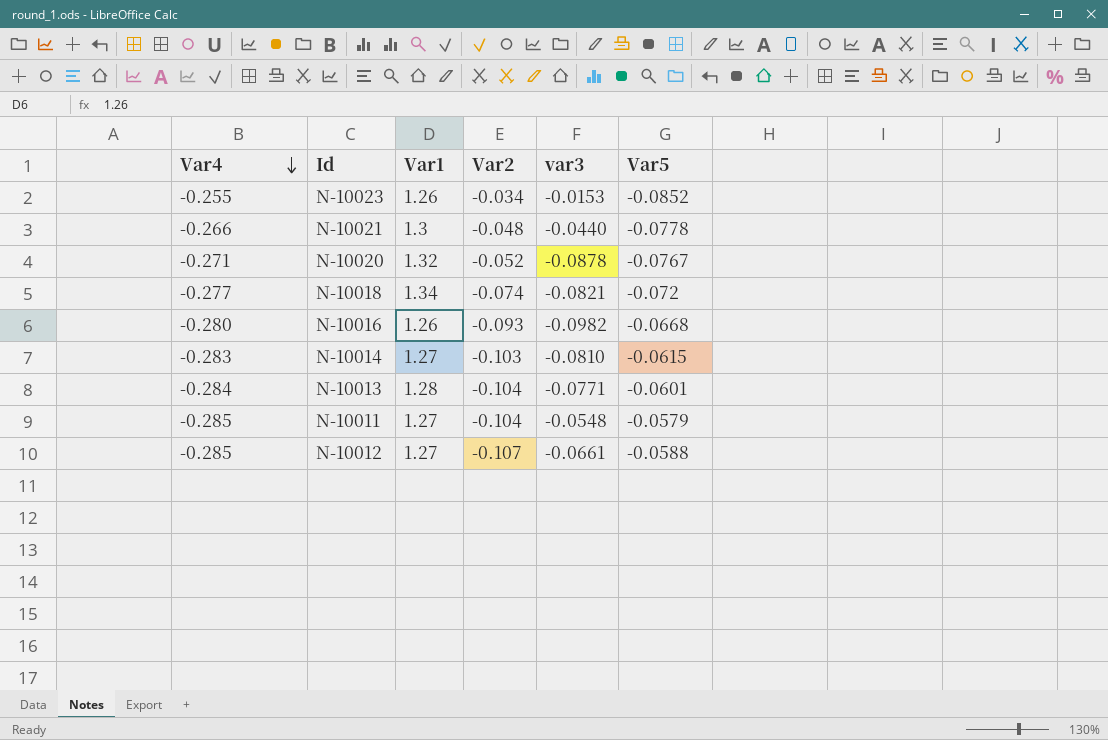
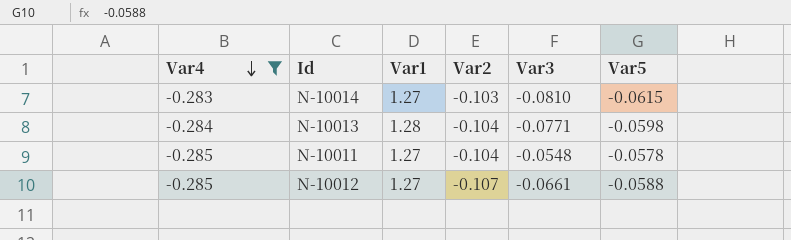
filter: none -> Var4 <= -0.283
column name: var3 -> Var3
N-10013 | Var5: -0.0601 -> -0.0598
N-10011 | Var5: -0.0579 -> -0.0578

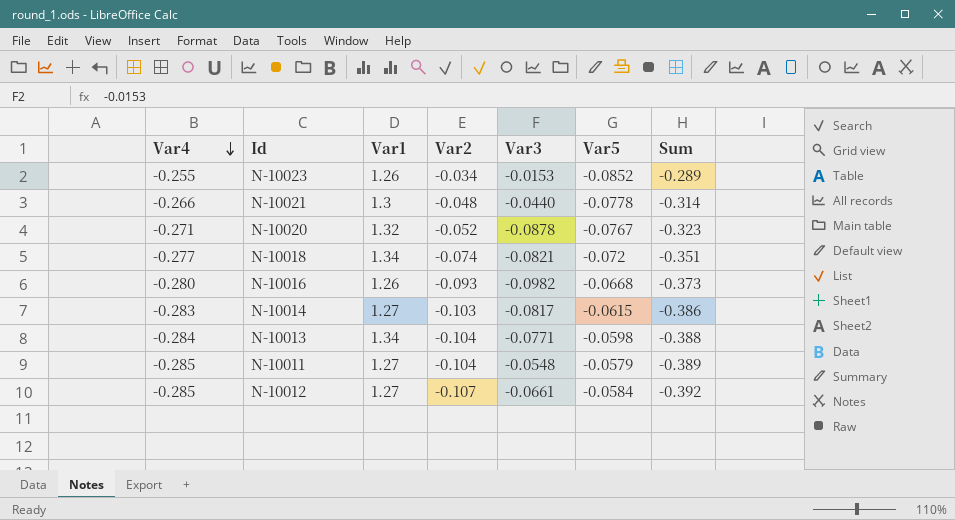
filter: Var4 <= -0.283 -> none
column Sum | formula: none -> [Var4] + [Var2]
N-10014 | Var3: -0.0810 -> -0.0817
N-10013 | Var1: 1.28 -> 1.34
N-10011 | Var5: -0.0578 -> -0.0579
N-10012 | Var5: -0.0588 -> -0.0584

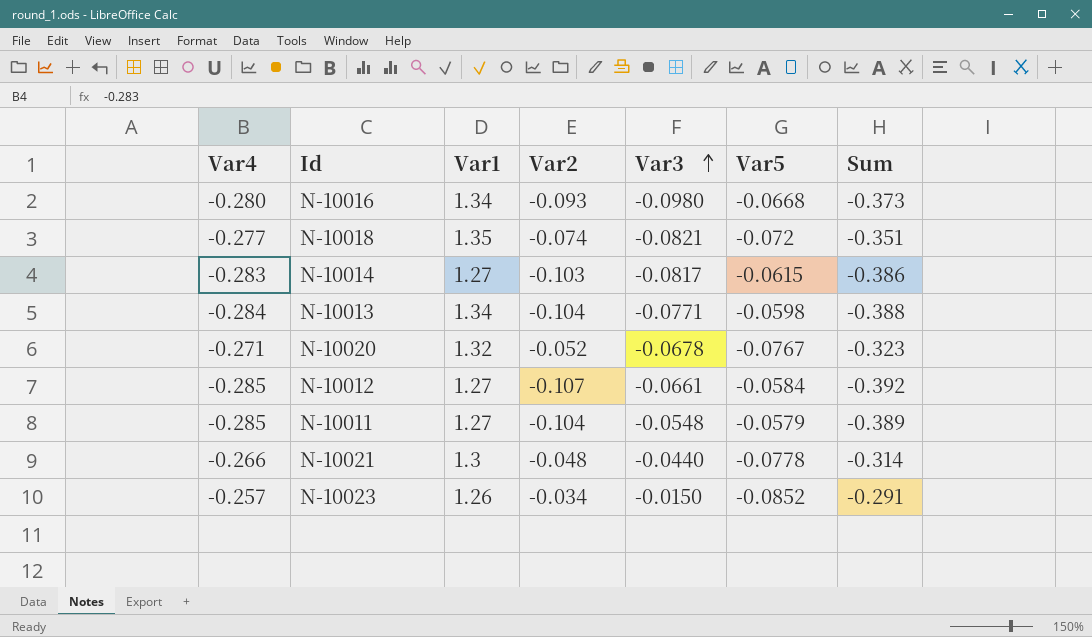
row order: Var4 descending -> Var3 ascending
N-10016 | Var1: 1.26 -> 1.34
N-10016 | Var3: -0.0982 -> -0.0980
N-10018 | Var1: 1.34 -> 1.35
N-10020 | Var3: -0.0878 -> -0.0678
N-10023 | Var4: -0.255 -> -0.257
N-10023 | Var3: -0.0153 -> -0.0150
N-10023 | Sum: -0.289 -> -0.291

